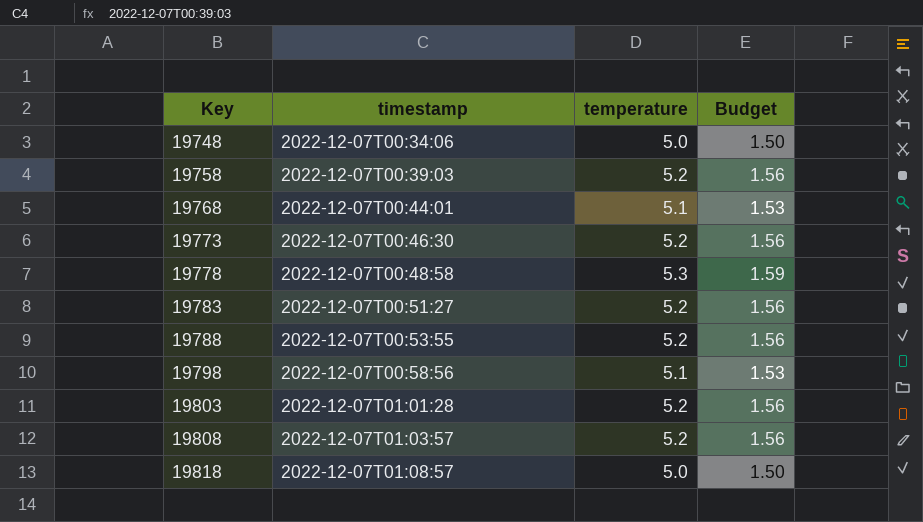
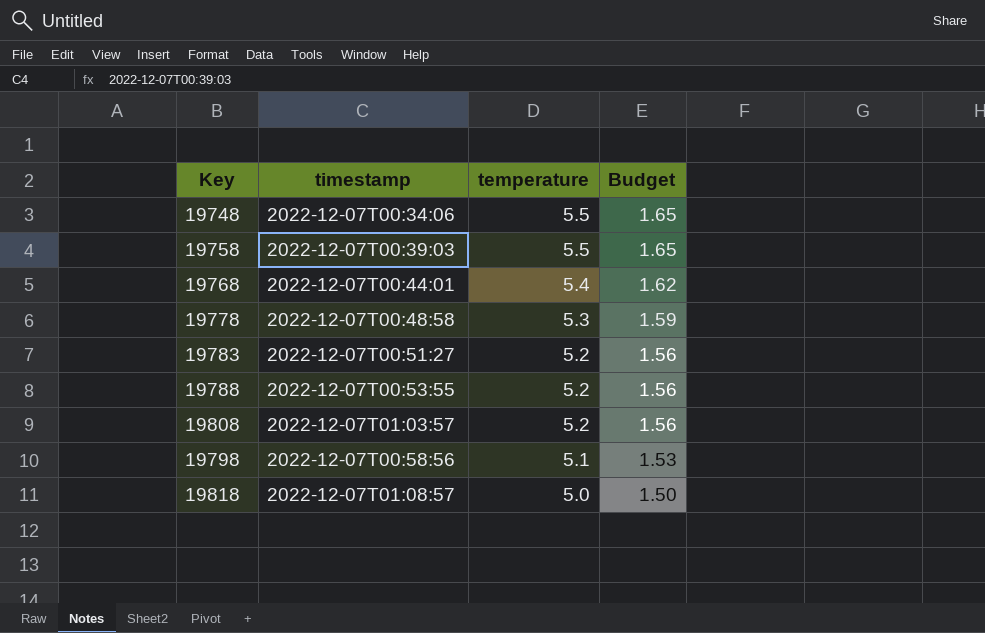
row order: Key ascending -> temperature descending
row 19773: 2022-12-07T00:46:30 | 5.2 | 1.56 -> none
row 19803: 2022-12-07T01:01:28 | 5.2 | 1.56 -> none
19748 | temperature: 5.0 -> 5.5
19748 | Budget: 1.50 -> 1.65
19758 | temperature: 5.2 -> 5.5
19758 | Budget: 1.56 -> 1.65
19768 | temperature: 5.1 -> 5.4
19768 | Budget: 1.53 -> 1.62

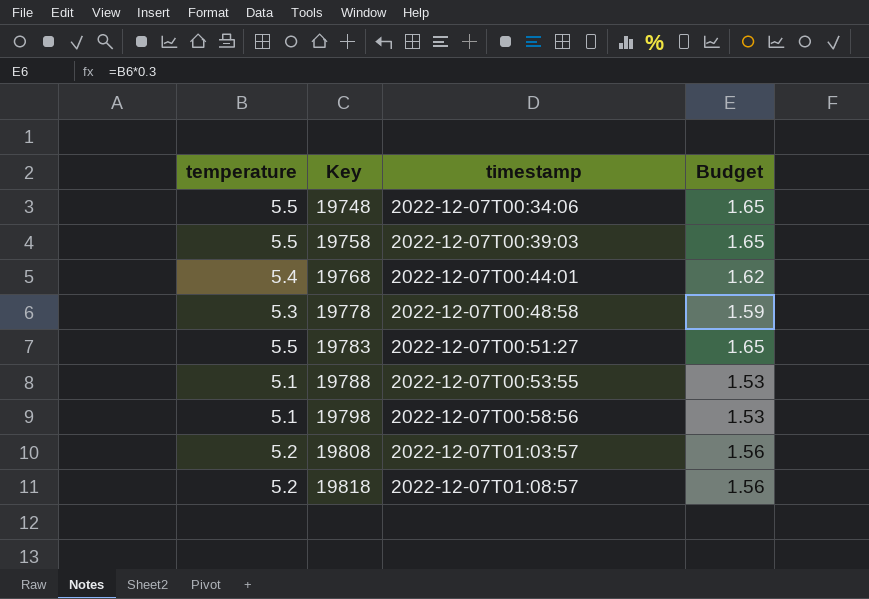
row order: temperature descending -> Key ascending
column temperature | position: 3 -> 1
19783 | temperature: 5.2 -> 5.5
19783 | Budget: 1.56 -> 1.65
19788 | temperature: 5.2 -> 5.1
19788 | Budget: 1.56 -> 1.53
19818 | temperature: 5.0 -> 5.2
19818 | Budget: 1.50 -> 1.56

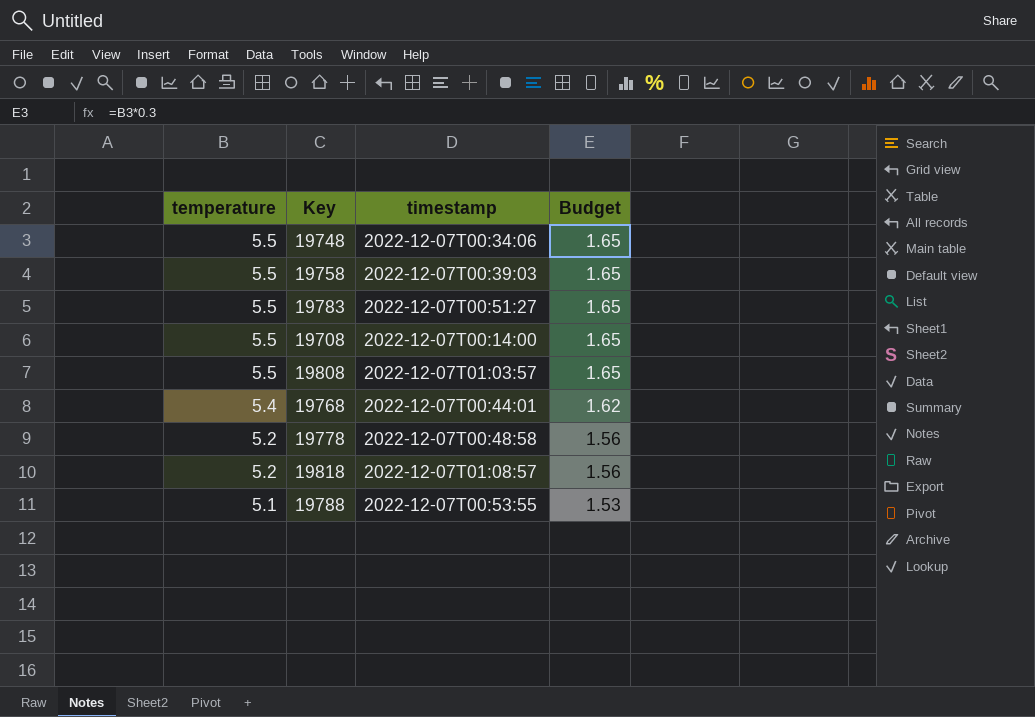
row order: Key ascending -> temperature descending
row 19798: 5.1 | 2022-12-07T00:58:56 | 1.53 -> none
row 19708: none -> 5.5 | 2022-12-07T00:14:00 | 1.65
19808 | temperature: 5.2 -> 5.5
19808 | Budget: 1.56 -> 1.65
19778 | temperature: 5.3 -> 5.2
19778 | Budget: 1.59 -> 1.56

